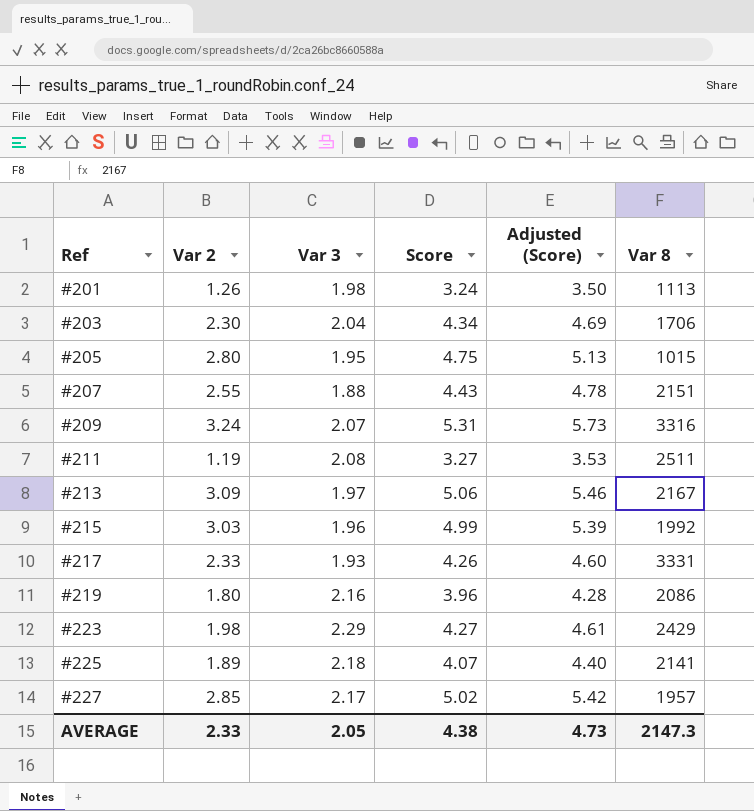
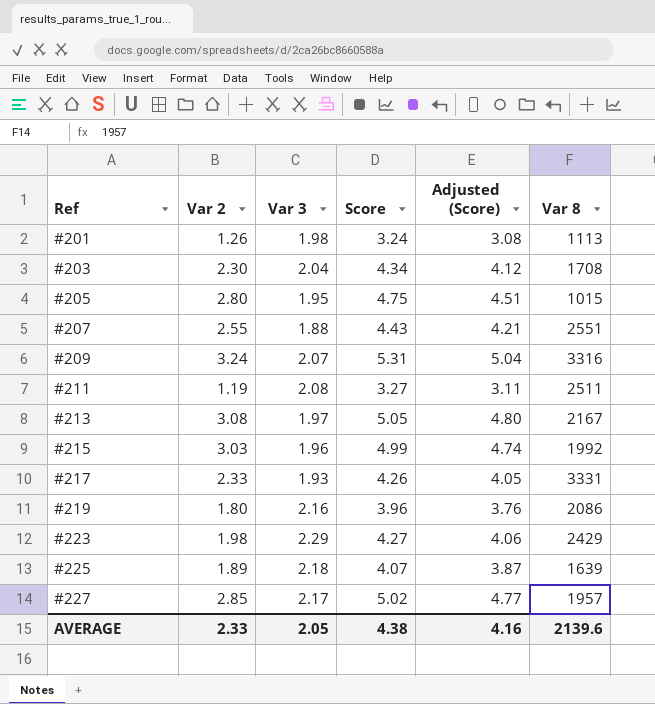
column Adjusted (Score) | formula: [Score] * 1.08 -> [Score] * 0.95
#203 | Var 8: 1706 -> 1708
#207 | Var 8: 2151 -> 2551
#213 | Var 2: 3.09 -> 3.08
#213 | Score: 5.06 -> 5.05
#225 | Var 8: 2141 -> 1639
AVERAGE | Adjusted (Score): 4.73 -> 4.16
AVERAGE | Var 8: 2147.3 -> 2139.6

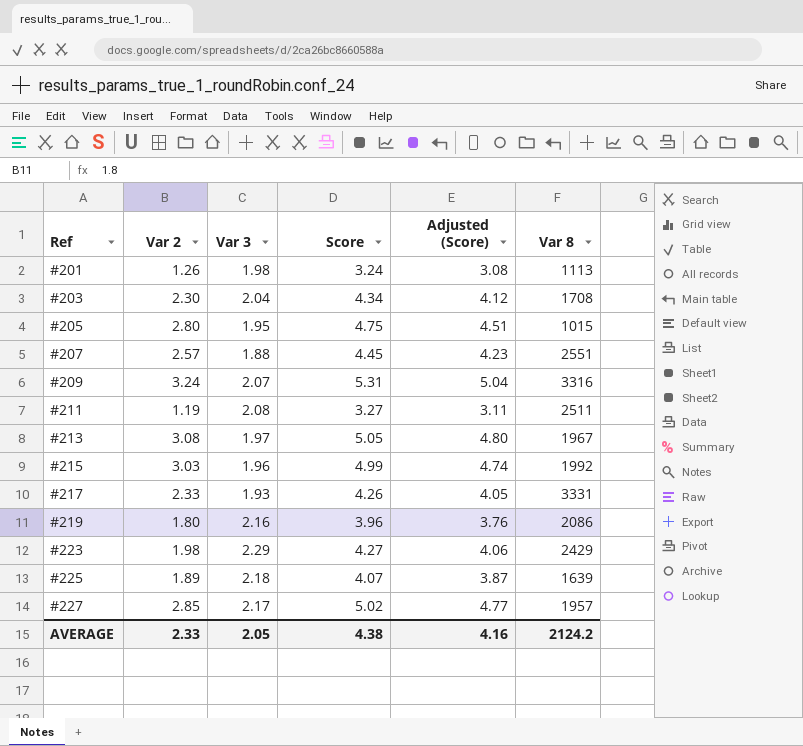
#207 | Var 2: 2.55 -> 2.57
#207 | Score: 4.43 -> 4.45
#207 | Adjusted (Score): 4.21 -> 4.23
#213 | Var 8: 2167 -> 1967
AVERAGE | Var 8: 2139.6 -> 2124.2

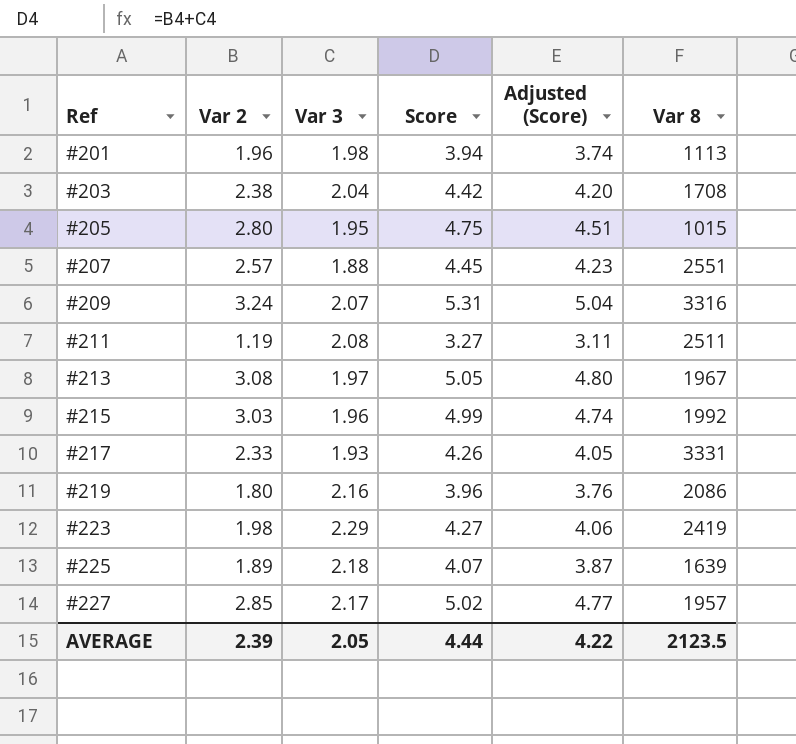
#201 | Var 2: 1.26 -> 1.96
#201 | Score: 3.24 -> 3.94
#201 | Adjusted (Score): 3.08 -> 3.74
#203 | Var 2: 2.30 -> 2.38
#203 | Score: 4.34 -> 4.42
#203 | Adjusted (Score): 4.12 -> 4.20
#223 | Var 8: 2429 -> 2419
AVERAGE | Var 2: 2.33 -> 2.39
AVERAGE | Score: 4.38 -> 4.44
AVERAGE | Adjusted (Score): 4.16 -> 4.22
AVERAGE | Var 8: 2124.2 -> 2123.5

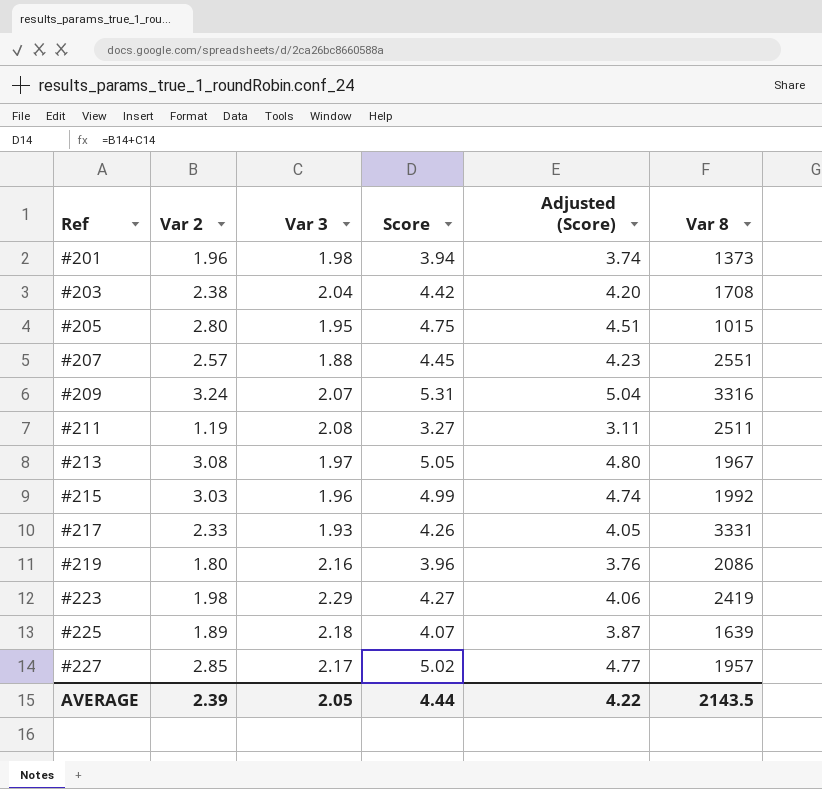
#201 | Var 8: 1113 -> 1373
AVERAGE | Var 8: 2123.5 -> 2143.5

